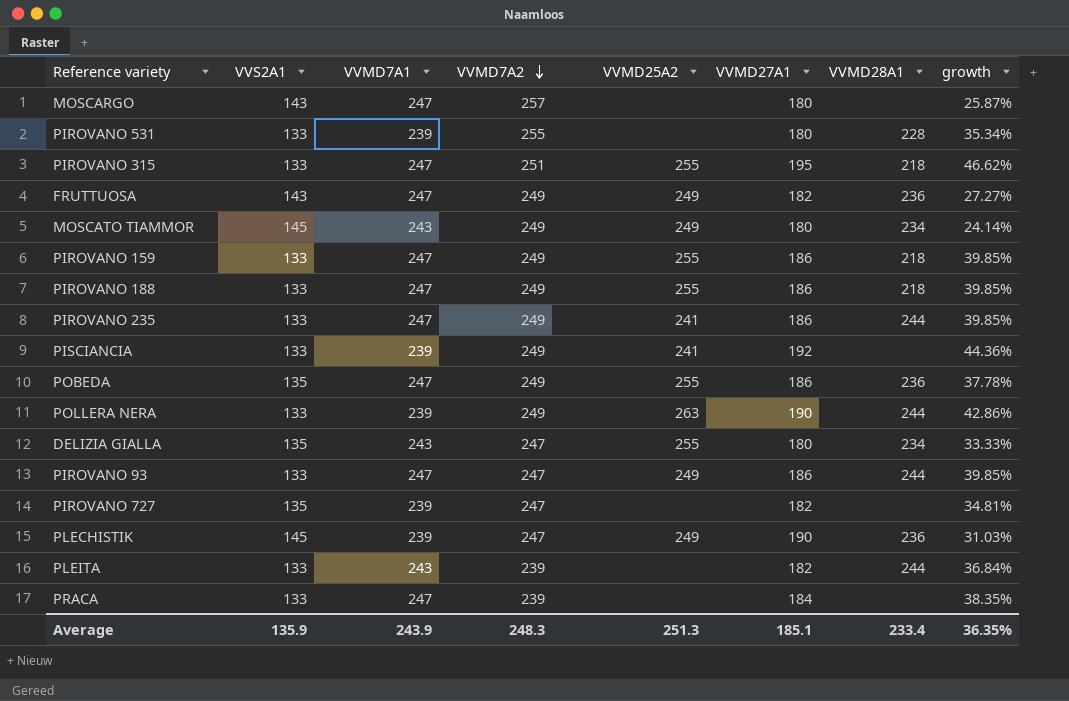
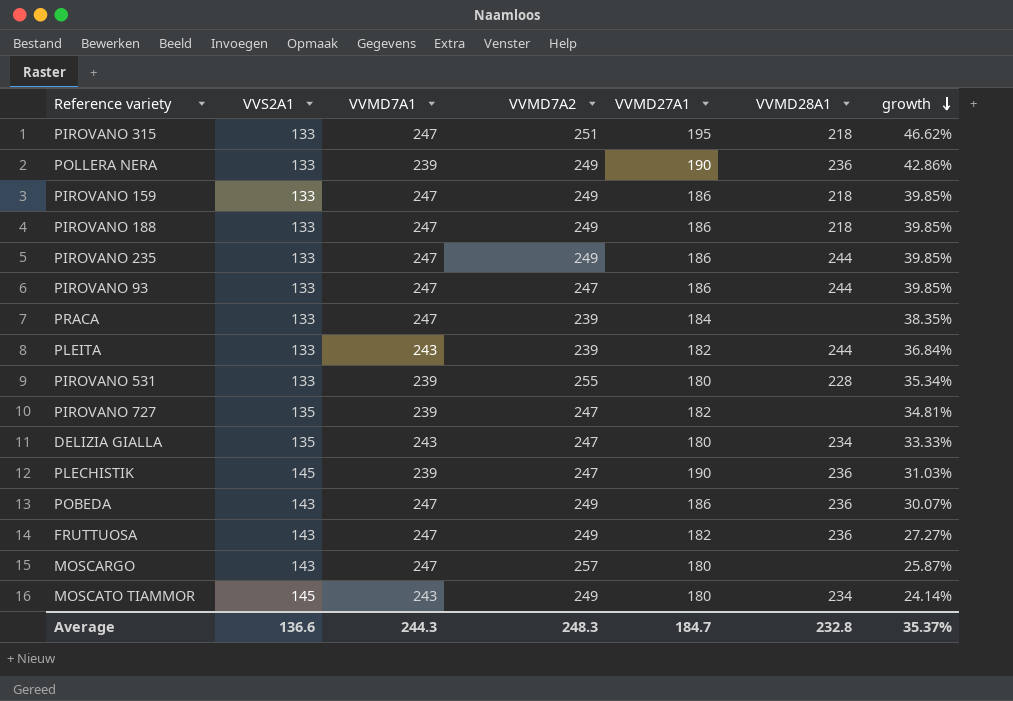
row order: VVMD7A2 descending -> growth descending
column VVMD25A2 | position: 5 -> none
row PISCIANCIA: 133 | 239 | 249 | 241 | 192 | none | 44.36% -> none
POLLERA NERA | VVMD28A1: 244 -> 236
POBEDA | VVS2A1: 135 -> 143
POBEDA | growth: 37.78% -> 30.07%
Average | VVS2A1: 135.9 -> 136.6
Average | VVMD7A1: 243.9 -> 244.3
Average | VVMD27A1: 185.1 -> 184.7
Average | VVMD28A1: 233.4 -> 232.8
Average | growth: 36.35% -> 35.37%

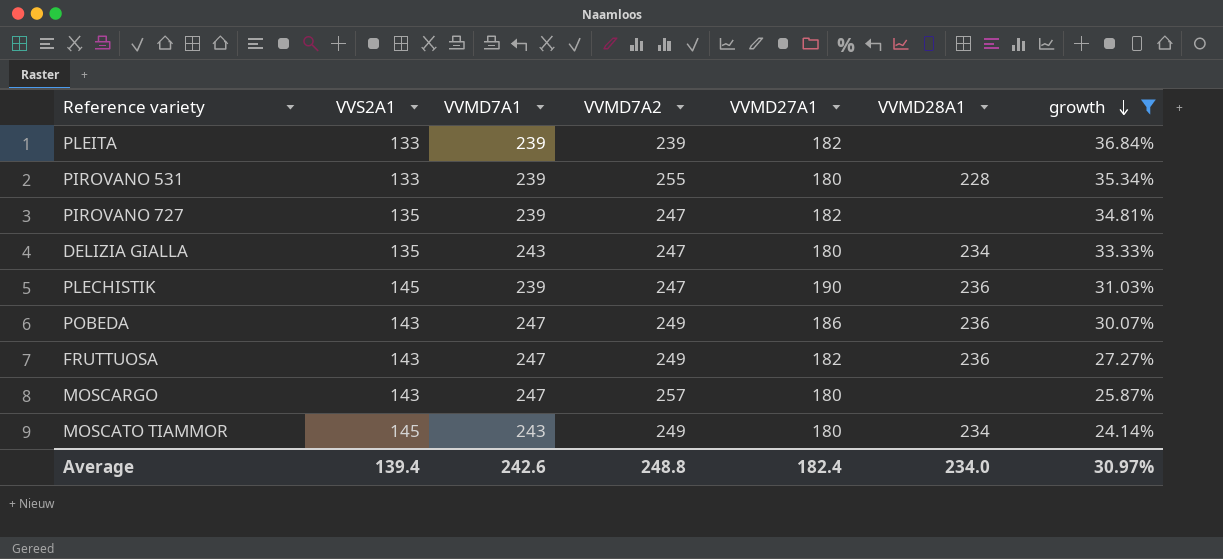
filter: none -> growth <= 36.84%
PLEITA | VVMD7A1: 243 -> 239
PLEITA | VVMD28A1: 244 -> none
Average | VVS2A1: 136.6 -> 139.4
Average | VVMD7A1: 244.3 -> 242.6
Average | VVMD7A2: 248.3 -> 248.8
Average | VVMD27A1: 184.7 -> 182.4
Average | VVMD28A1: 232.8 -> 234.0
Average | growth: 35.37% -> 30.97%

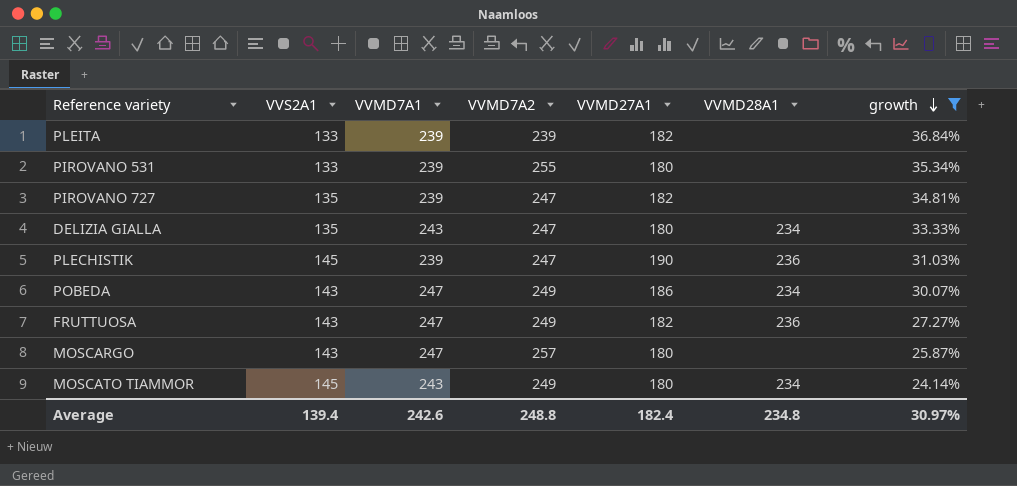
PIROVANO 531 | VVMD28A1: 228 -> none
POBEDA | VVMD28A1: 236 -> 234
Average | VVMD28A1: 234.0 -> 234.8

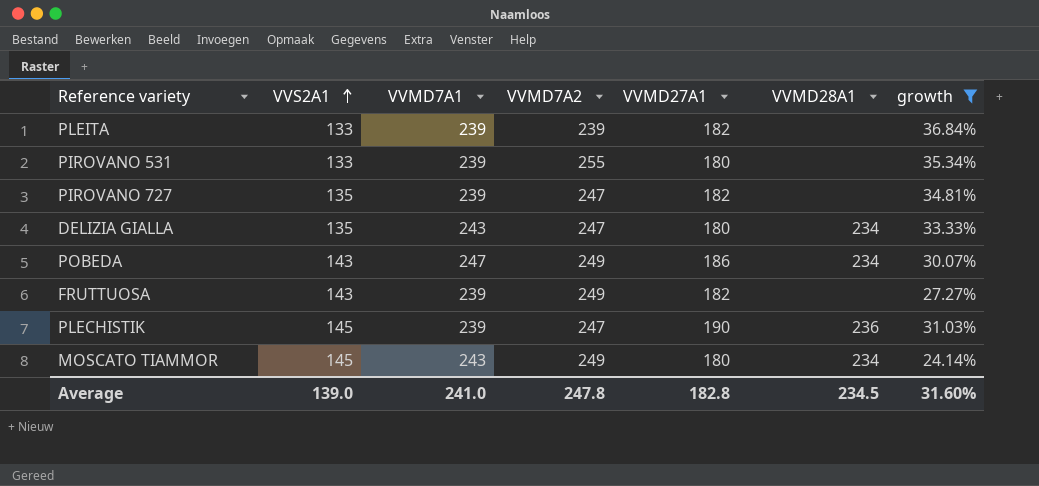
row order: growth descending -> VVS2A1 ascending
row MOSCARGO: 143 | 247 | 257 | 180 | none | 25.87% -> none
FRUTTUOSA | VVMD7A1: 247 -> 239
FRUTTUOSA | VVMD28A1: 236 -> none
Average | VVS2A1: 139.4 -> 139.0
Average | VVMD7A1: 242.6 -> 241.0
Average | VVMD7A2: 248.8 -> 247.8
Average | VVMD27A1: 182.4 -> 182.8
Average | VVMD28A1: 234.8 -> 234.5
Average | growth: 30.97% -> 31.60%

